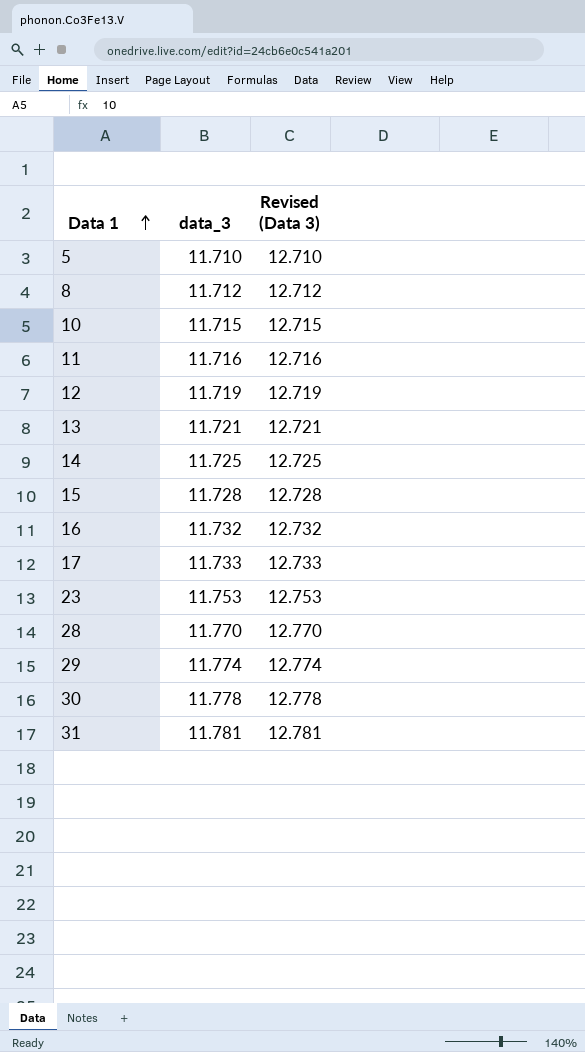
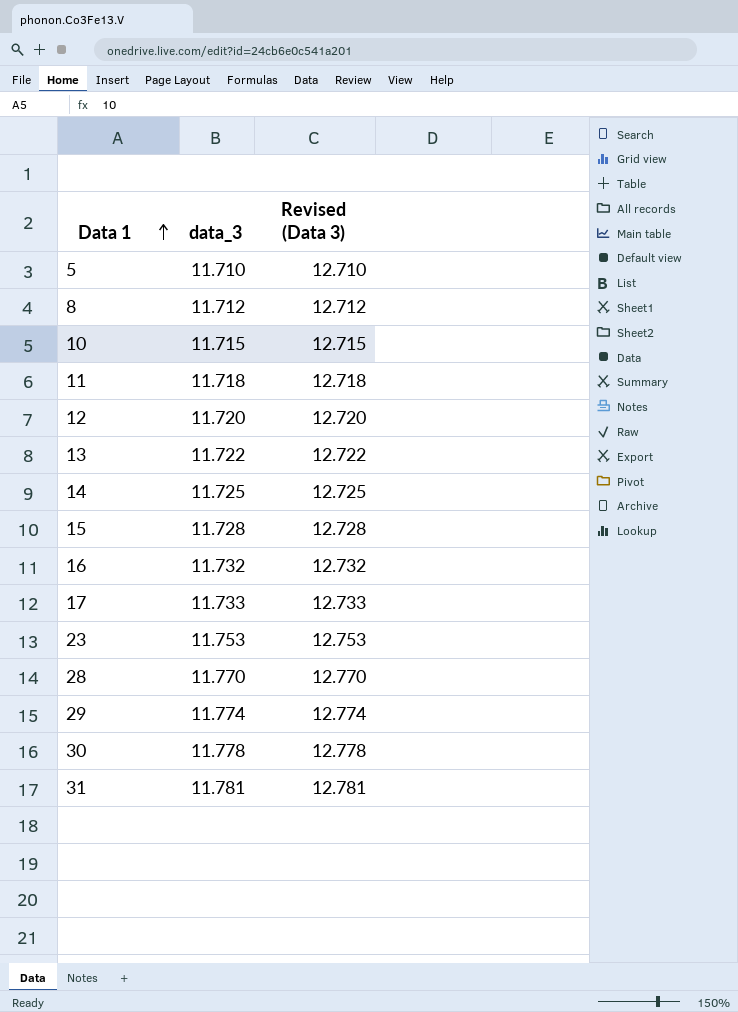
11 | data_3: 11.716 -> 11.718
11 | Revised (Data 3): 12.716 -> 12.718
12 | data_3: 11.719 -> 11.720
12 | Revised (Data 3): 12.719 -> 12.720
13 | data_3: 11.721 -> 11.722
13 | Revised (Data 3): 12.721 -> 12.722

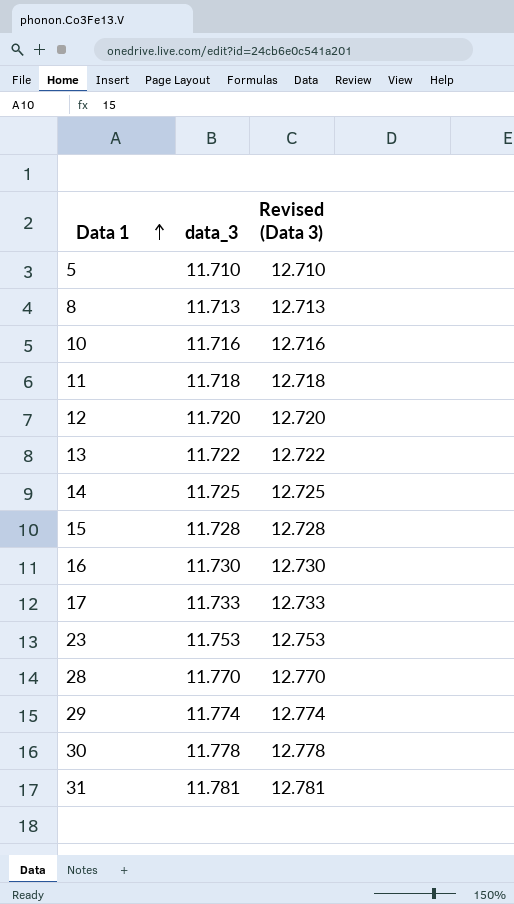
8 | data_3: 11.712 -> 11.713
8 | Revised (Data 3): 12.712 -> 12.713
10 | data_3: 11.715 -> 11.716
10 | Revised (Data 3): 12.715 -> 12.716
16 | data_3: 11.732 -> 11.730
16 | Revised (Data 3): 12.732 -> 12.730

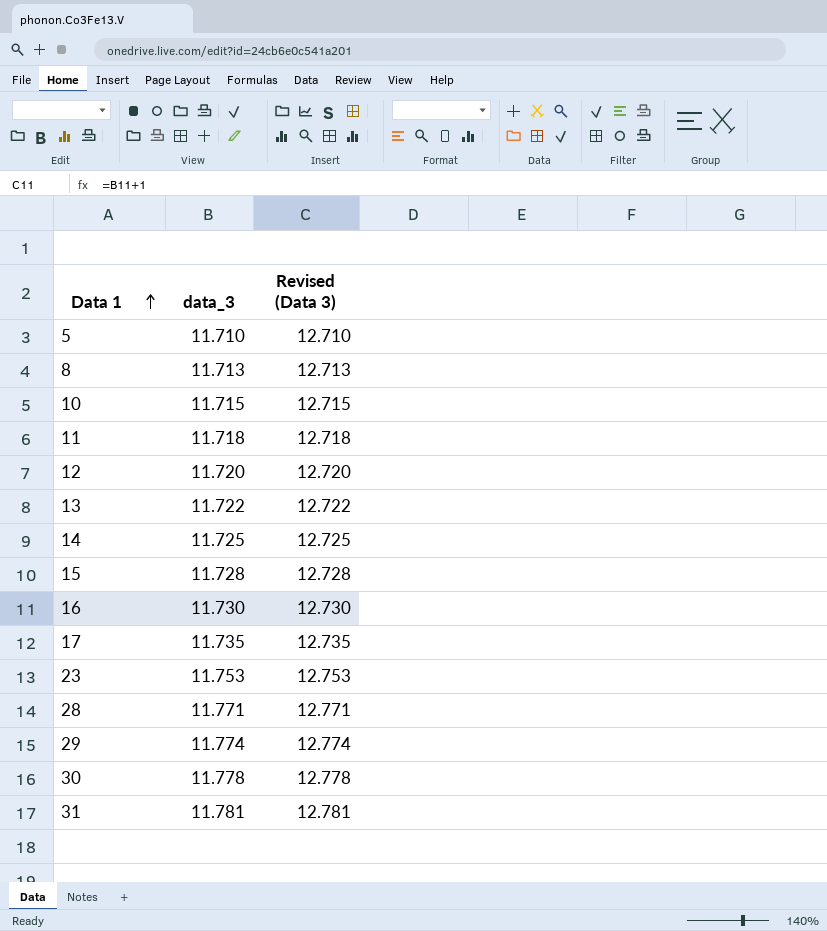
10 | data_3: 11.716 -> 11.715
10 | Revised (Data 3): 12.716 -> 12.715
17 | data_3: 11.733 -> 11.735
17 | Revised (Data 3): 12.733 -> 12.735
28 | data_3: 11.770 -> 11.771
28 | Revised (Data 3): 12.770 -> 12.771

